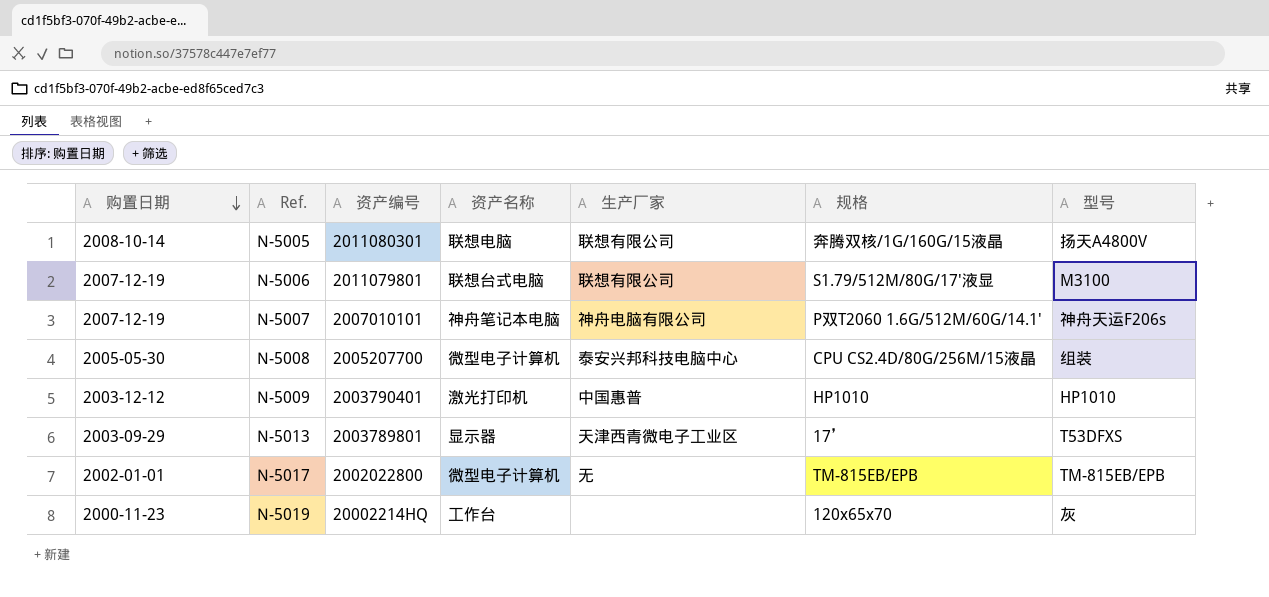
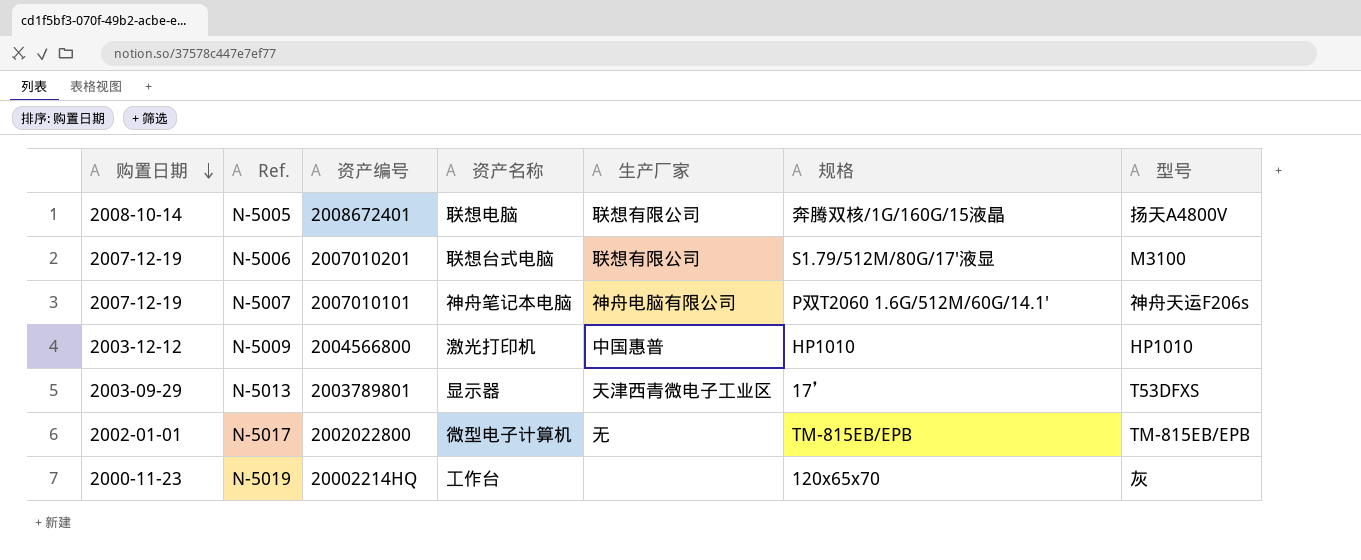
row N-5008: 2005-05-30 | 2005207700 | 微型电子计算机 | 泰安兴邦科技电脑中心 | CPU CS2.4D/80G/256M/15液晶 | 组装 -> none
N-5005 | 资产编号: 2011080301 -> 2008672401
N-5006 | 资产编号: 2011079801 -> 2007010201
N-5009 | 资产编号: 2003790401 -> 2004566800

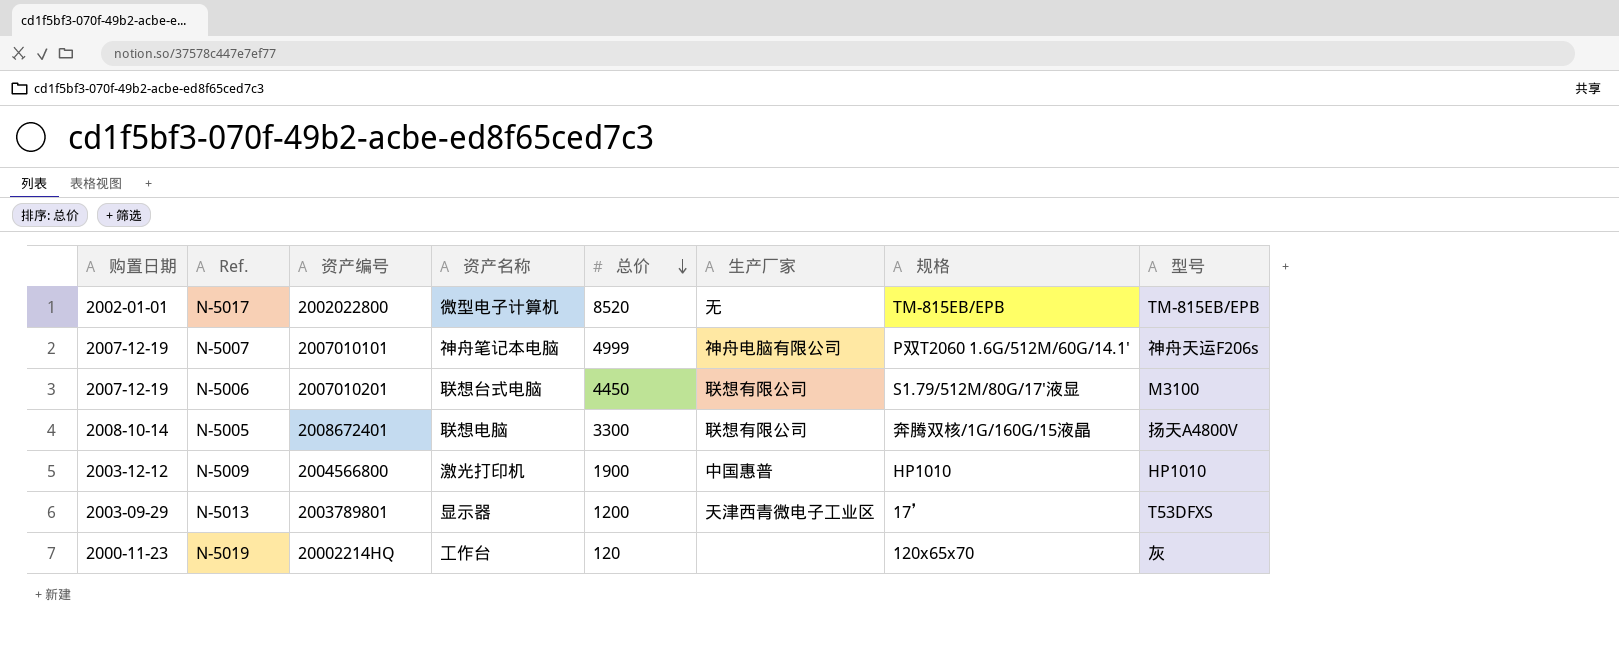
row order: 购置日期 descending -> 总价 descending
column 总价 | position: none -> 5

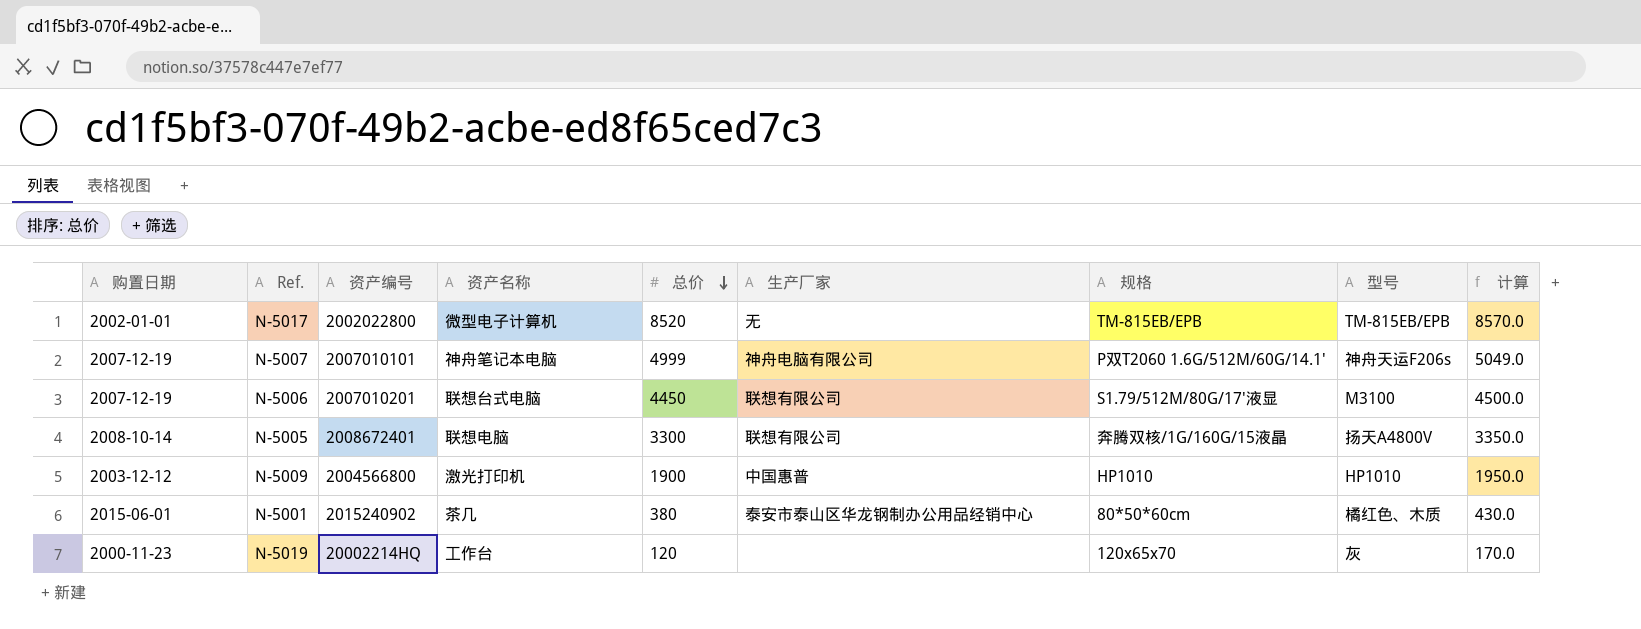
column 计算 | formula: none -> [总价] + 50
row N-5013: 2003-09-29 | 2003789801 | 显示器 | 1200 | 天津西青微电子工业区 | 17’ | T53DFXS -> none
row N-5001: none -> 2015-06-01 | 2015240902 | 茶几 | 380 | 泰安市泰山区华龙钢制办公用品经销中心 | 80*50*60cm | 橘红色、木质 | 430.0

